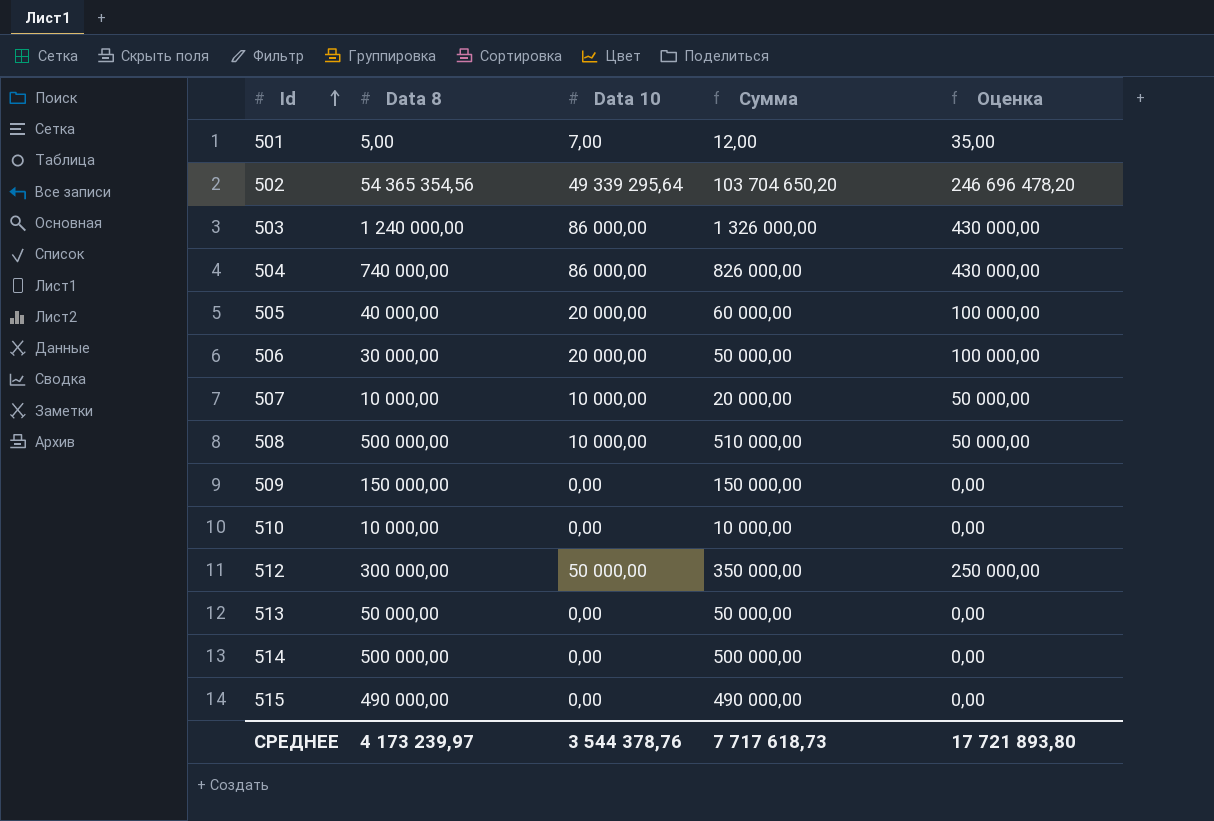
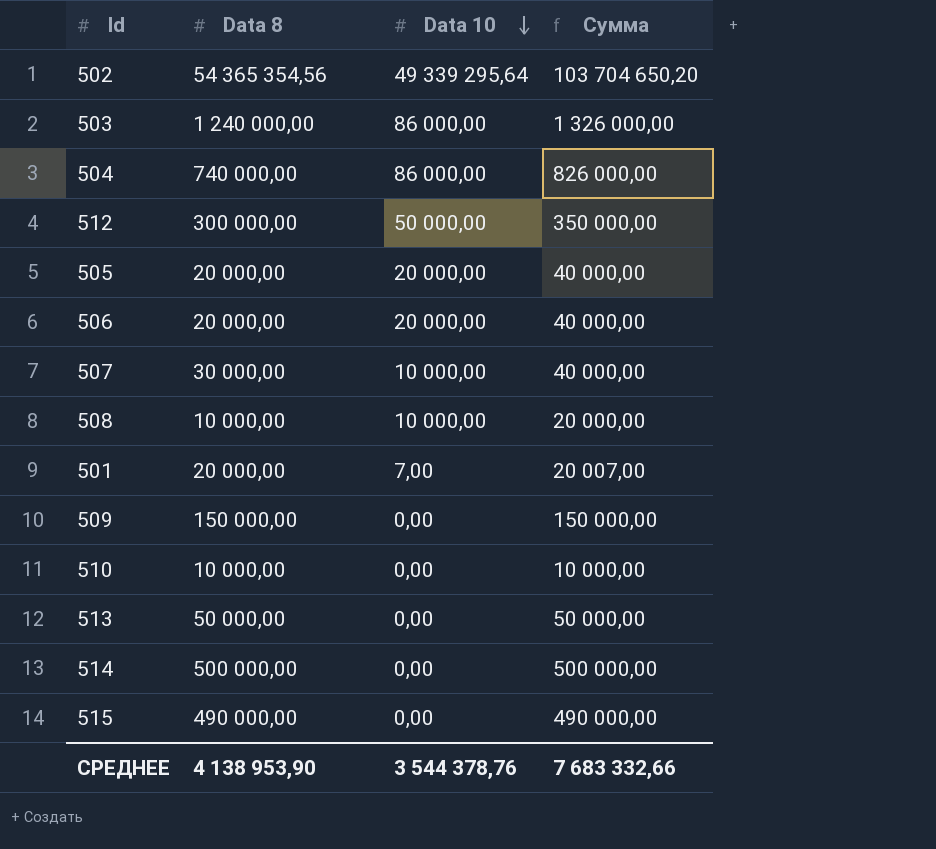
row order: Id ascending -> Data 10 descending
column Оценка | formula: [Data 10] * 5 -> none
505 | Data 8: 40 000,00 -> 20 000,00
505 | Сумма: 60 000,00 -> 40 000,00
506 | Data 8: 30 000,00 -> 20 000,00
506 | Сумма: 50 000,00 -> 40 000,00
507 | Data 8: 10 000,00 -> 30 000,00
507 | Сумма: 20 000,00 -> 40 000,00
508 | Data 8: 500 000,00 -> 10 000,00
508 | Сумма: 510 000,00 -> 20 000,00
501 | Data 8: 5,00 -> 20 000,00
501 | Сумма: 12,00 -> 20 007,00
СРЕДНЕЕ | Data 8: 4 173 239,97 -> 4 138 953,90
СРЕДНЕЕ | Сумма: 7 717 618,73 -> 7 683 332,66

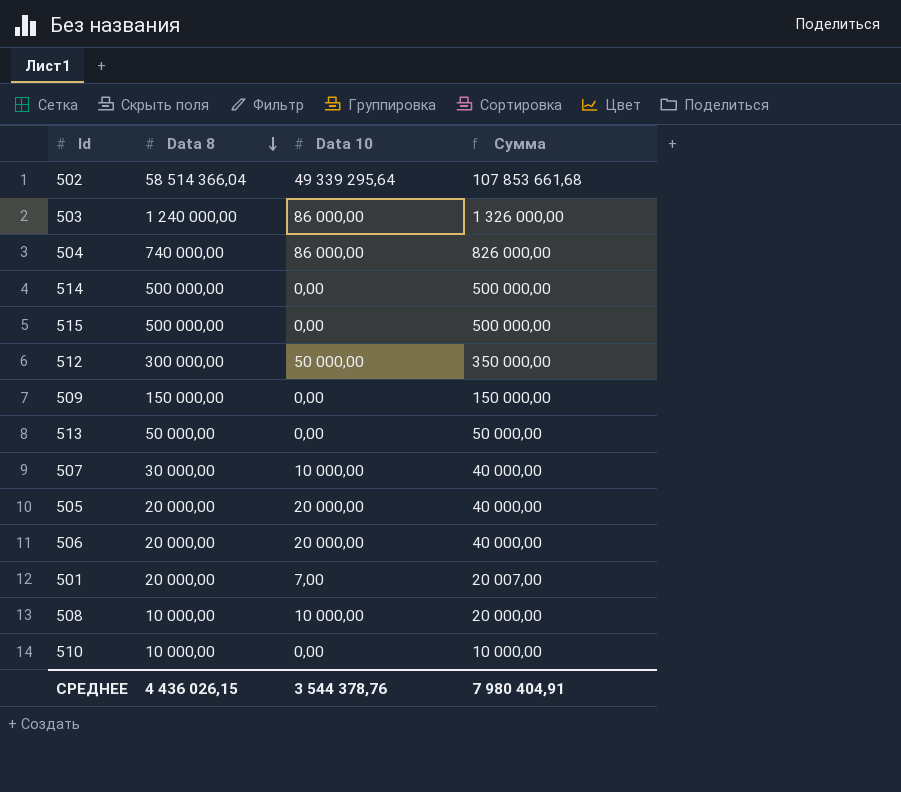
row order: Data 10 descending -> Data 8 descending
502 | Data 8: 54 365 354,56 -> 58 514 366,04
502 | Сумма: 103 704 650,20 -> 107 853 661,68
515 | Data 8: 490 000,00 -> 500 000,00
515 | Сумма: 490 000,00 -> 500 000,00
СРЕДНЕЕ | Data 8: 4 138 953,90 -> 4 436 026,15
СРЕДНЕЕ | Сумма: 7 683 332,66 -> 7 980 404,91

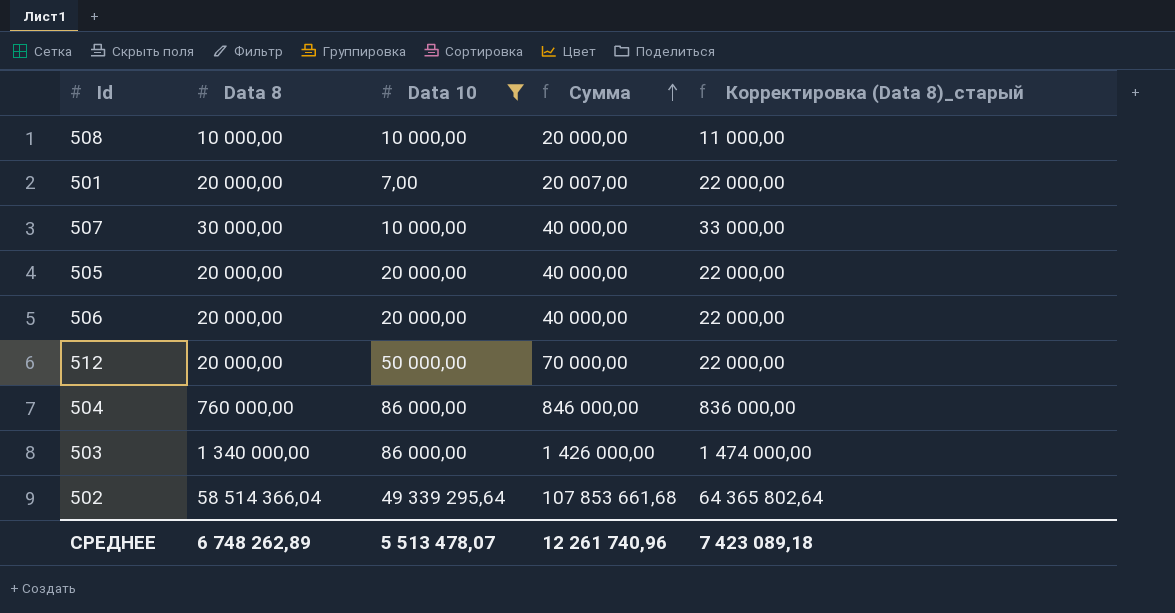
filter: none -> Data 10 != 0,00
row order: Data 8 descending -> Сумма ascending
column Корректировка (Data 8)_старый | formula: none -> [Data 8] * 1,1
512 | Data 8: 300 000,00 -> 20 000,00
512 | Сумма: 350 000,00 -> 70 000,00
504 | Data 8: 740 000,00 -> 760 000,00
504 | Сумма: 826 000,00 -> 846 000,00
503 | Data 8: 1 240 000,00 -> 1 340 000,00
503 | Сумма: 1 326 000,00 -> 1 426 000,00
СРЕДНЕЕ | Data 8: 4 436 026,15 -> 6 748 262,89
СРЕДНЕЕ | Data 10: 3 544 378,76 -> 5 513 478,07
СРЕДНЕЕ | Сумма: 7 980 404,91 -> 12 261 740,96

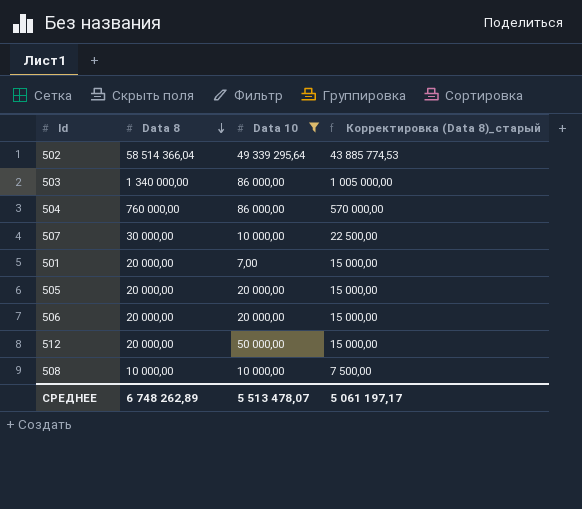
row order: Сумма ascending -> Data 8 descending
column Сумма | formula: [Data 8] + [Data 10] -> none
column Корректировка (Data 8)_старый | formula: [Data 8] * 1,1 -> [Data 8] * 0,75
СРЕДНЕЕ | Корректировка (Data 8)_старый: 7 423 089,18 -> 5 061 197,17

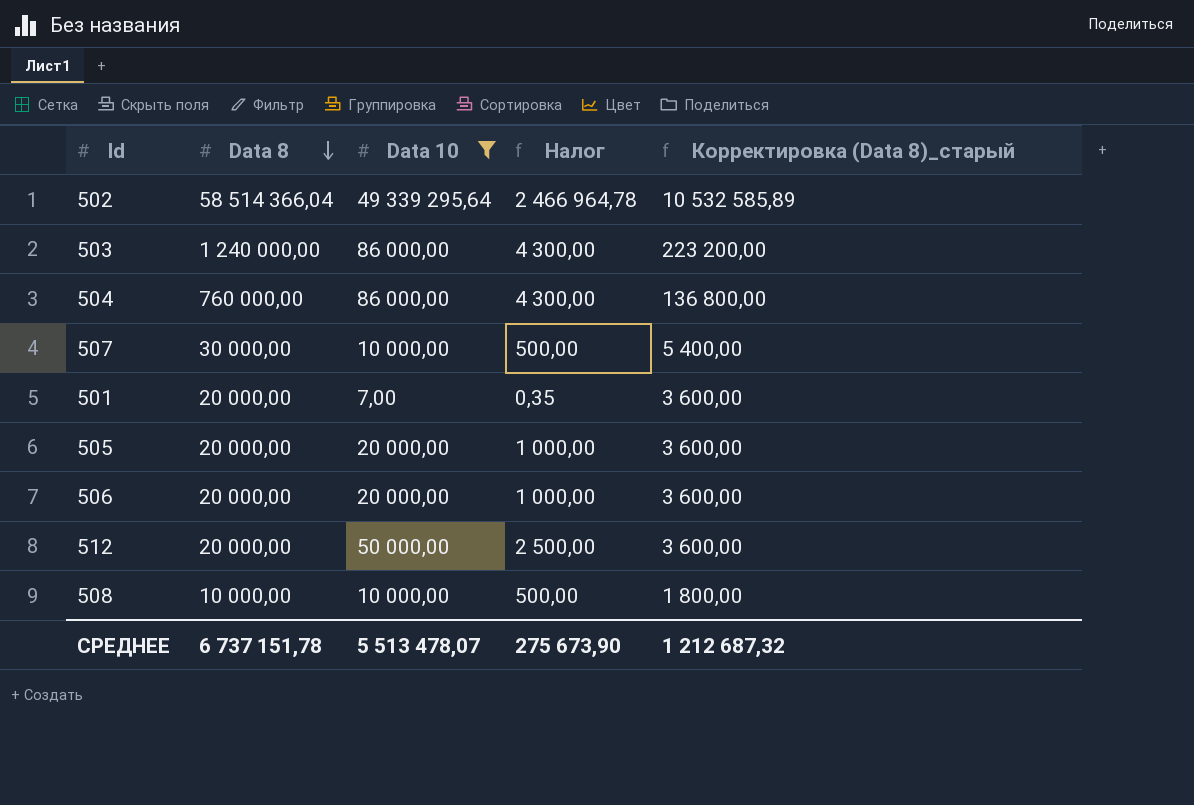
column Налог | formula: none -> [Data 10] * 0,05
column Корректировка (Data 8)_старый | formula: [Data 8] * 0,75 -> [Data 8] * 0,18
503 | Data 8: 1 340 000,00 -> 1 240 000,00
СРЕДНЕЕ | Data 8: 6 748 262,89 -> 6 737 151,78
СРЕДНЕЕ | Корректировка (Data 8)_старый: 5 061 197,17 -> 1 212 687,32

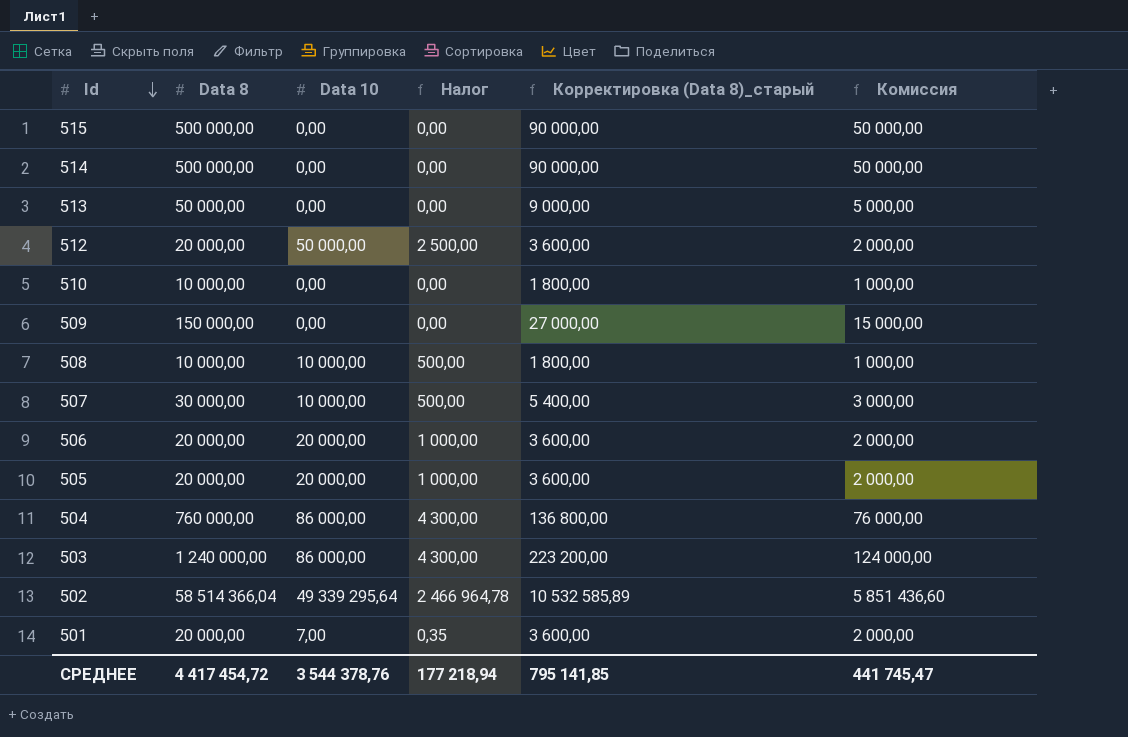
filter: Data 10 != 0,00 -> none
row order: Data 8 descending -> Id descending
column Комиссия | formula: none -> [Data 8] * 0,1
СРЕДНЕЕ | Data 8: 6 737 151,78 -> 4 417 454,72
СРЕДНЕЕ | Data 10: 5 513 478,07 -> 3 544 378,76
СРЕДНЕЕ | Налог: 275 673,90 -> 177 218,94
СРЕДНЕЕ | Корректировка (Data 8)_старый: 1 212 687,32 -> 795 141,85

